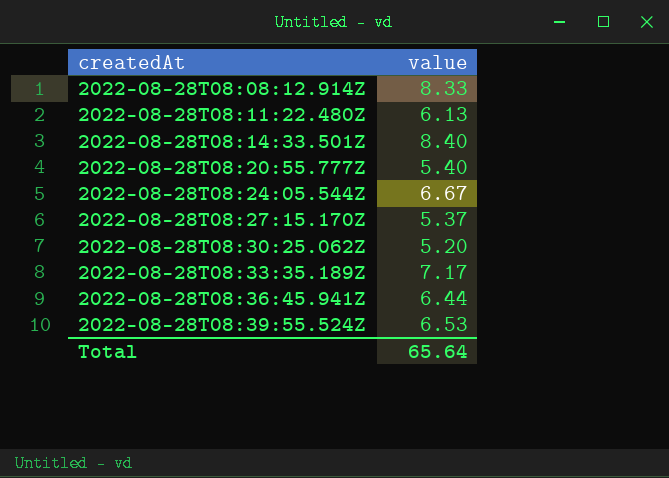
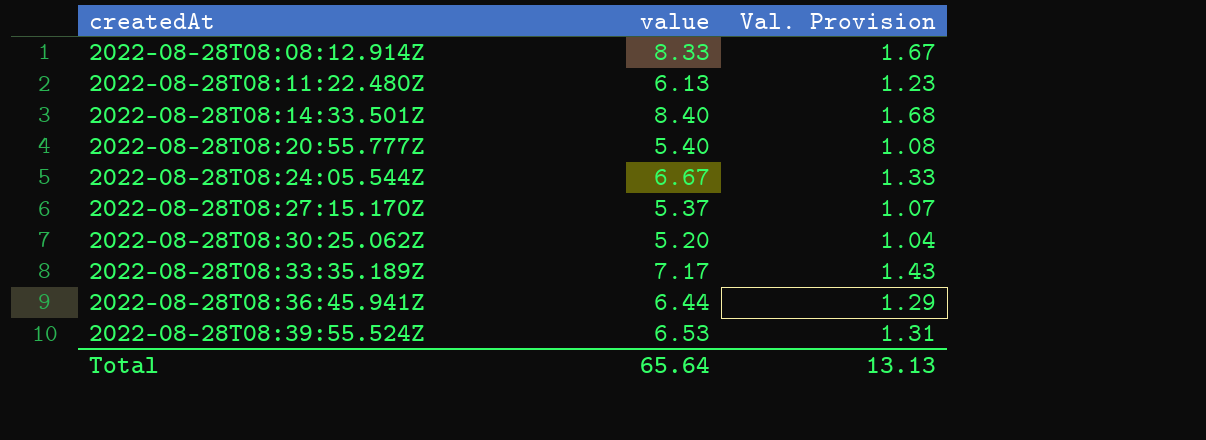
column Val. Provision | formula: none -> [value] * 0.2

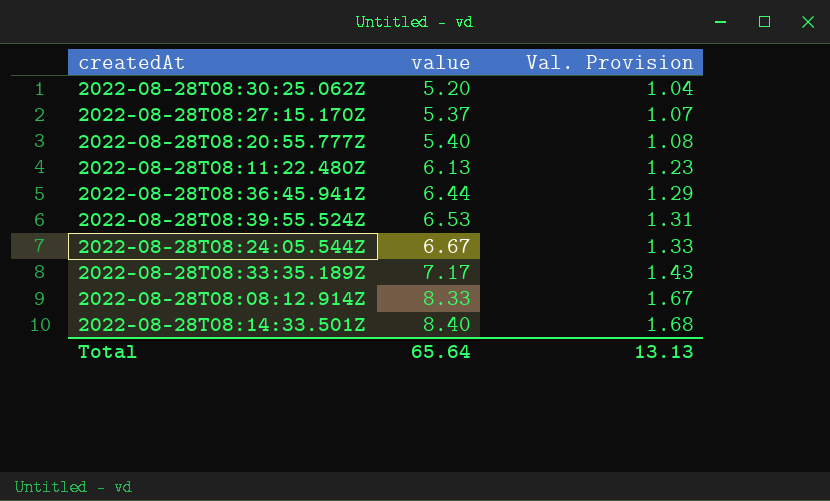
row order: createdAt ascending -> value ascending

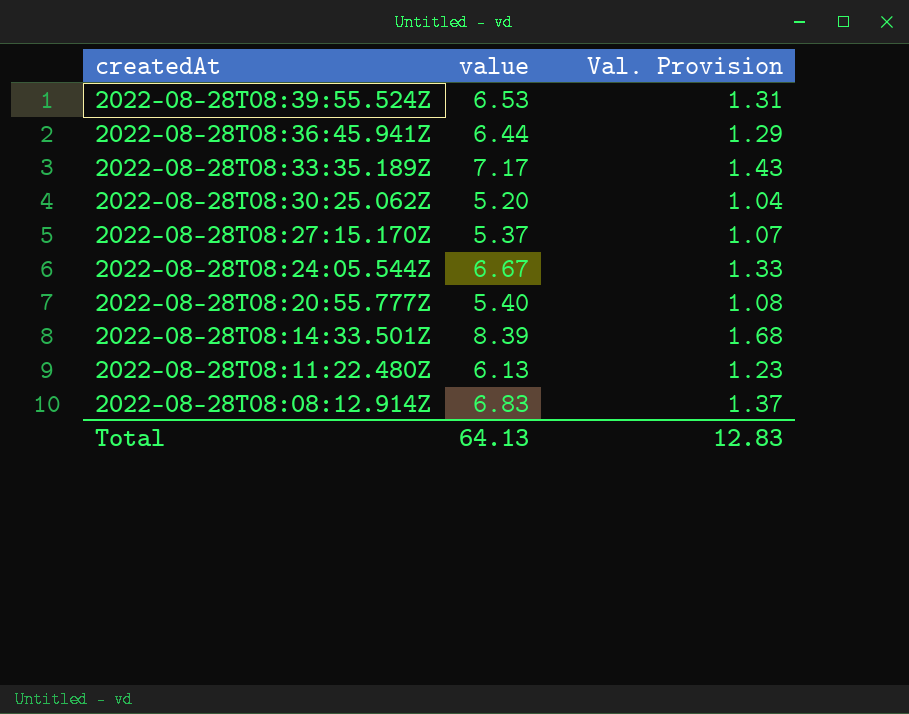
row order: value ascending -> createdAt descending
2022-08-28T08:14:33.501Z | value: 8.40 -> 8.39
2022-08-28T08:08:12.914Z | value: 8.33 -> 6.83
2022-08-28T08:08:12.914Z | Val. Provision: 1.67 -> 1.37
Total | value: 65.64 -> 64.13
Total | Val. Provision: 13.13 -> 12.83

